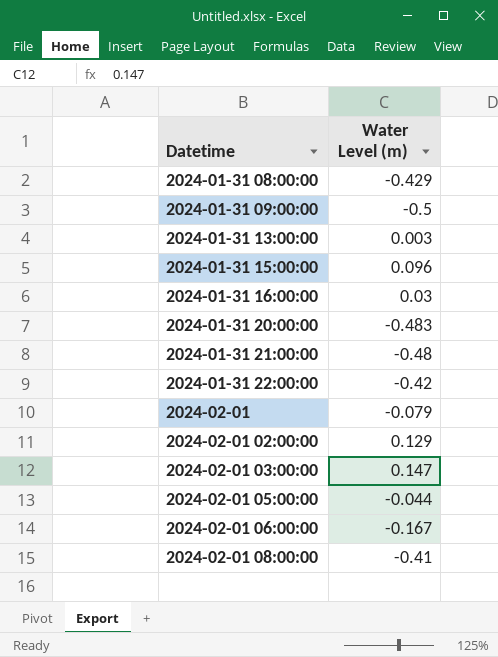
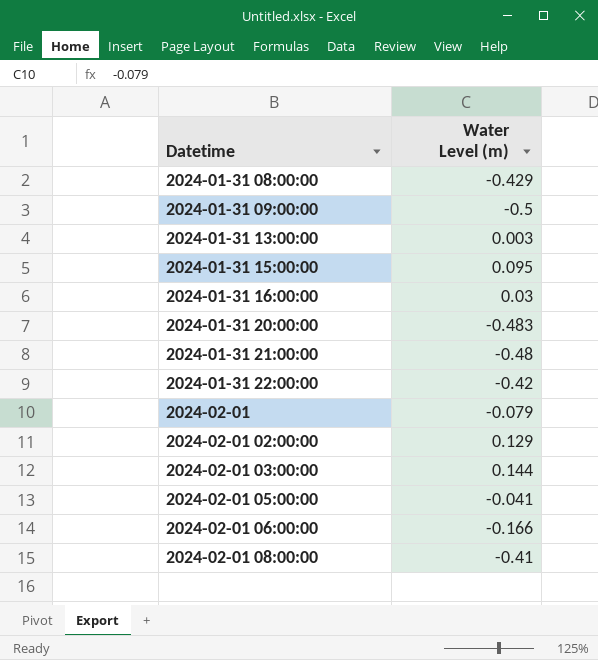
2024-01-31 15:00:00 | Water Level (m): 0.096 -> 0.095
2024-02-01 03:00:00 | Water Level (m): 0.147 -> 0.144
2024-02-01 05:00:00 | Water Level (m): -0.044 -> -0.041
2024-02-01 06:00:00 | Water Level (m): -0.167 -> -0.166

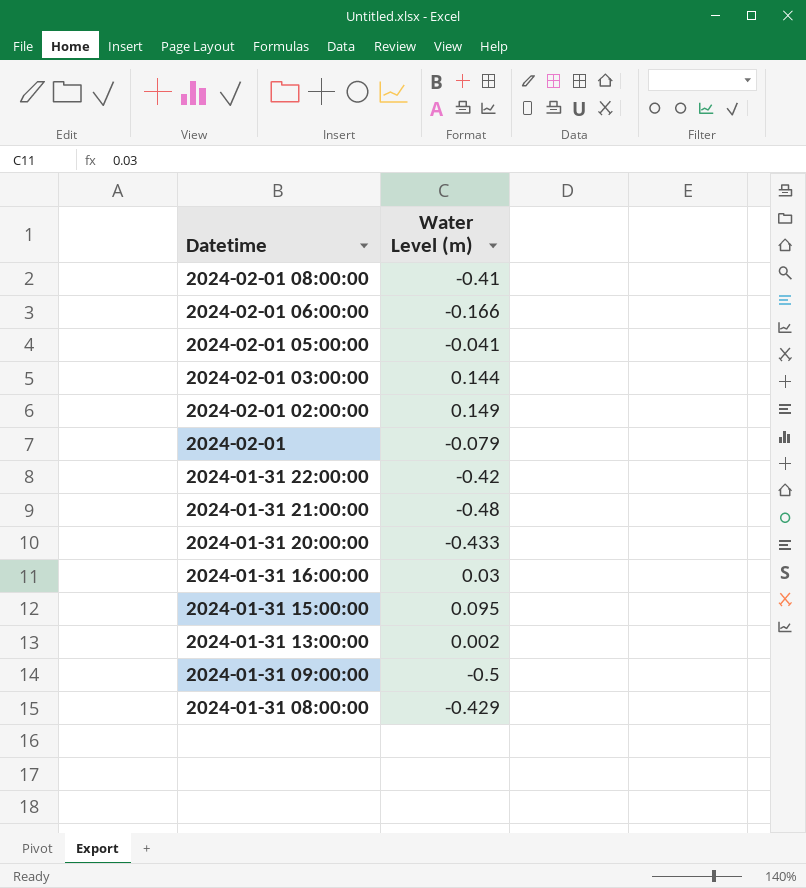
row order: Datetime ascending -> Datetime descending
2024-02-01 02:00:00 | Water Level (m): 0.129 -> 0.149
2024-01-31 20:00:00 | Water Level (m): -0.483 -> -0.433
2024-01-31 13:00:00 | Water Level (m): 0.003 -> 0.002

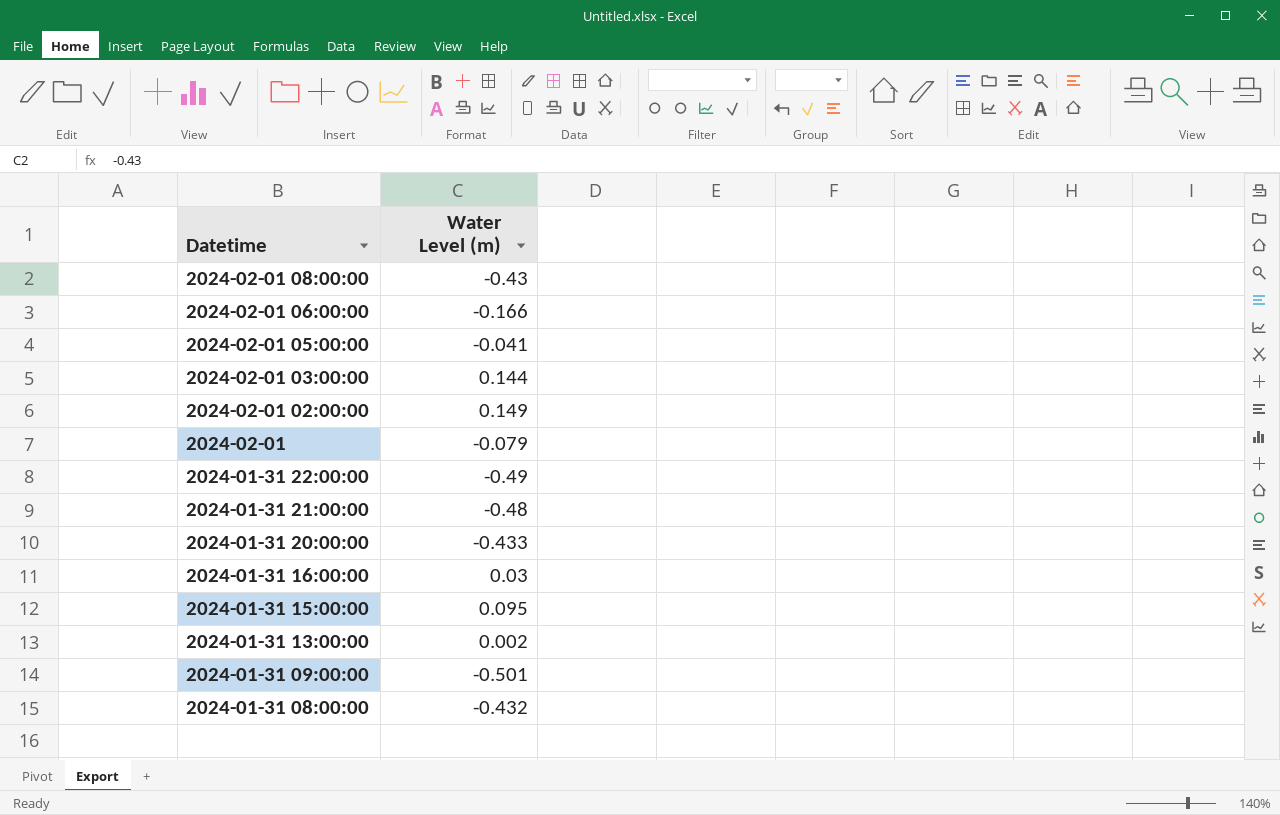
2024-02-01 08:00:00 | Water Level (m): -0.41 -> -0.43
2024-01-31 22:00:00 | Water Level (m): -0.42 -> -0.49
2024-01-31 09:00:00 | Water Level (m): -0.5 -> -0.501
2024-01-31 08:00:00 | Water Level (m): -0.429 -> -0.432

